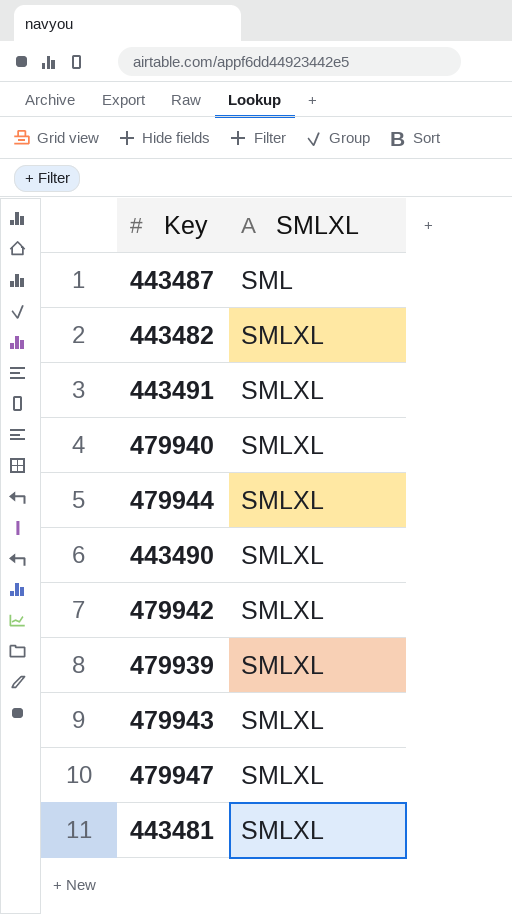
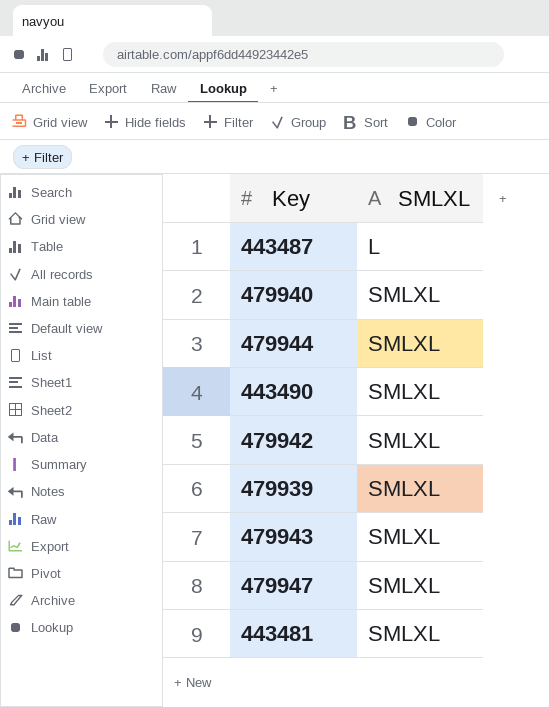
row 443482: SMLXL -> none
row 443491: SMLXL -> none
443487 | SMLXL: SML -> L

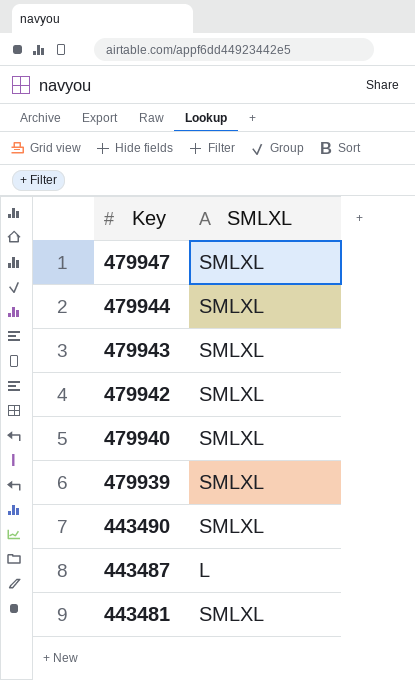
row order: SMLXL ascending -> Key descending

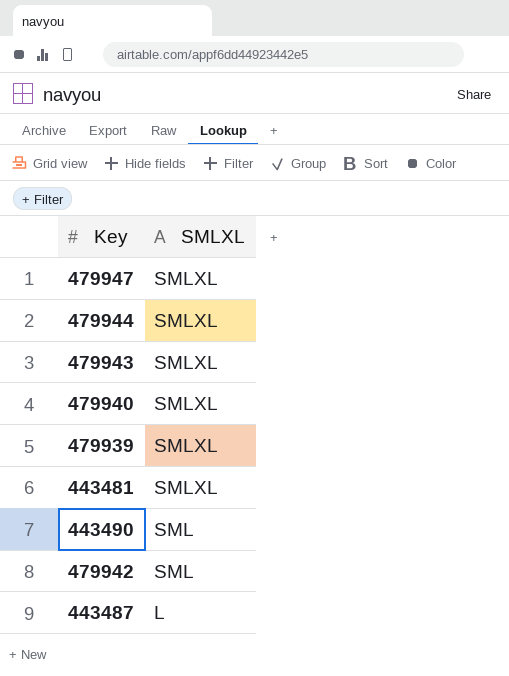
row order: Key descending -> SMLXL descending
443490 | SMLXL: SMLXL -> SML
479942 | SMLXL: SMLXL -> SML

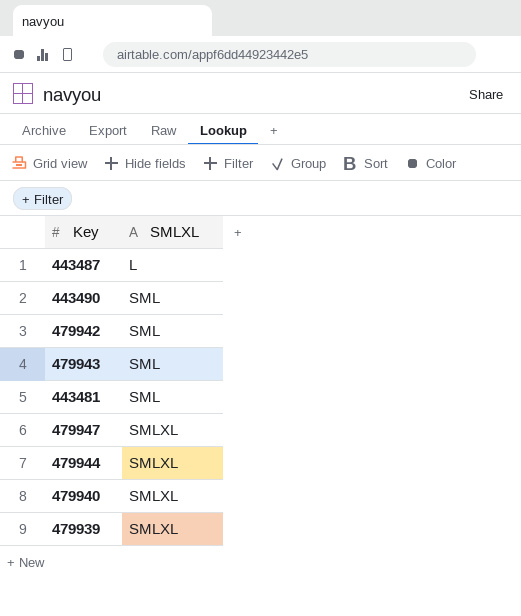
row order: SMLXL descending -> SMLXL ascending
479943 | SMLXL: SMLXL -> SML
443481 | SMLXL: SMLXL -> SML

